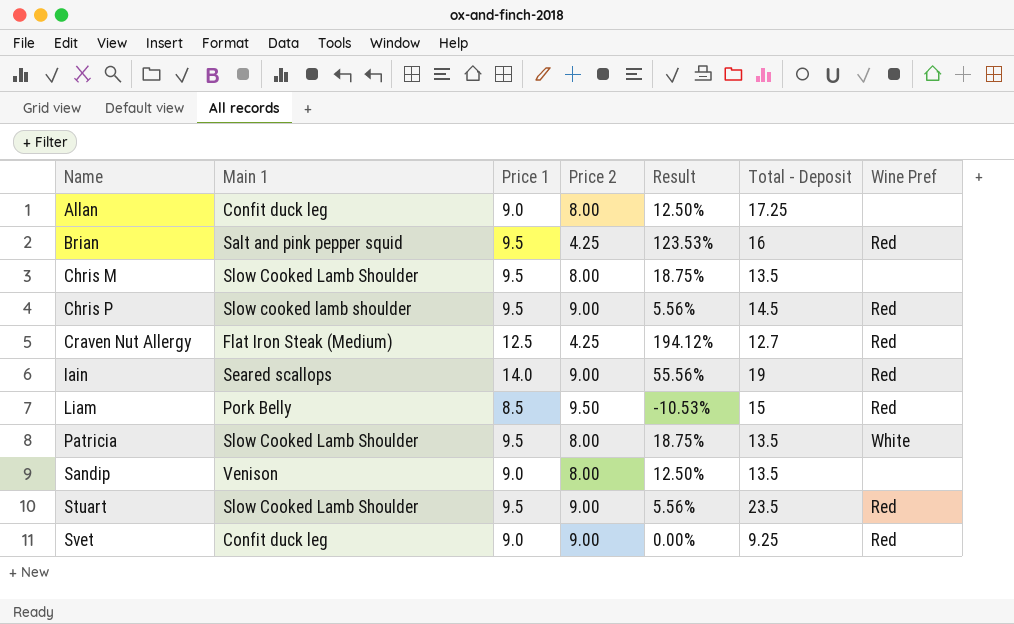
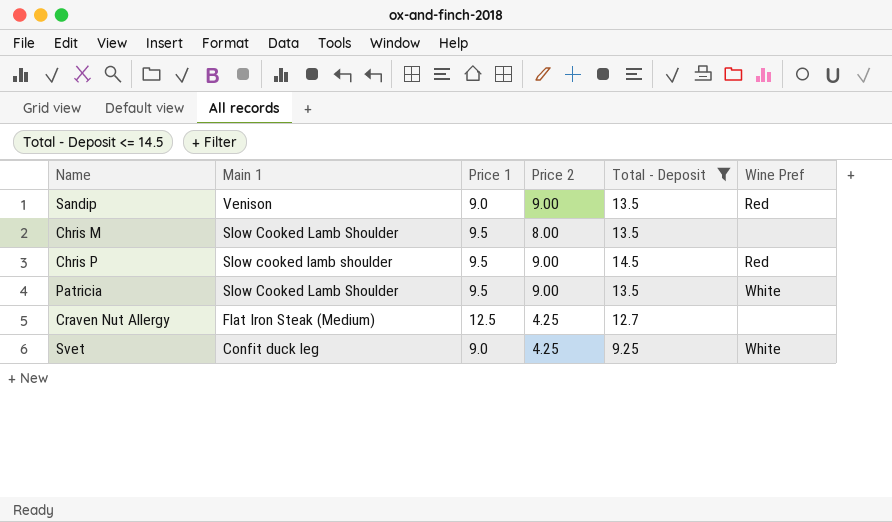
filter: none -> Total - Deposit <= 14.5
row order: Name ascending -> Main 1 descending
column Result | formula: ([Price 1] - [Price 2]) / [Price 2] -> none
Sandip | Price 2: 8.00 -> 9.00
Sandip | Wine Pref: none -> Red
Patricia | Price 2: 8.00 -> 9.00
Craven Nut Allergy | Wine Pref: Red -> none
Svet | Price 2: 9.00 -> 4.25
Svet | Wine Pref: Red -> White

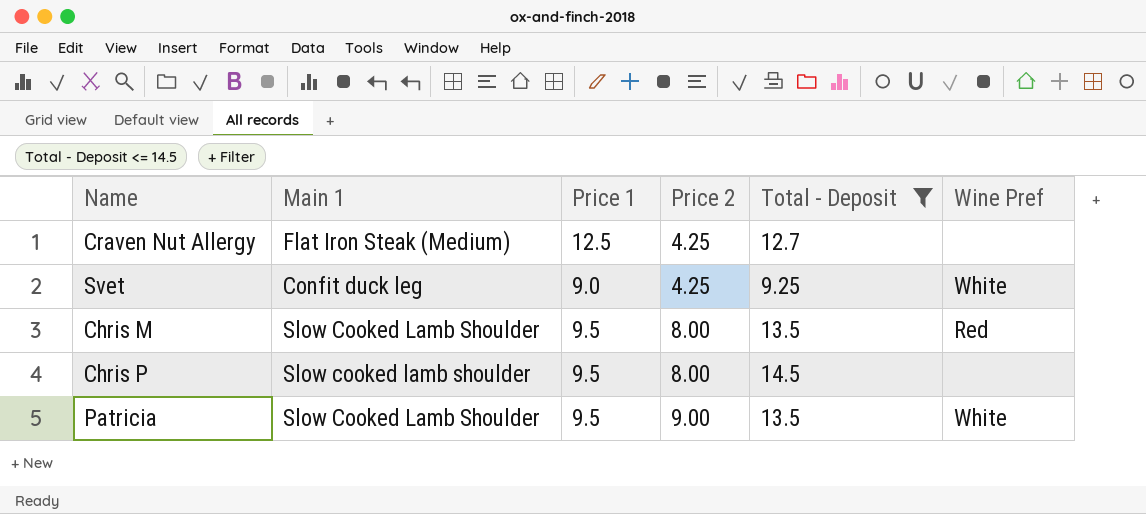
row order: Main 1 descending -> Price 2 ascending
row Sandip: Venison | 9.0 | 9.00 | 13.5 | Red -> none
Chris M | Wine Pref: none -> Red
Chris P | Price 2: 9.00 -> 8.00
Chris P | Wine Pref: Red -> none

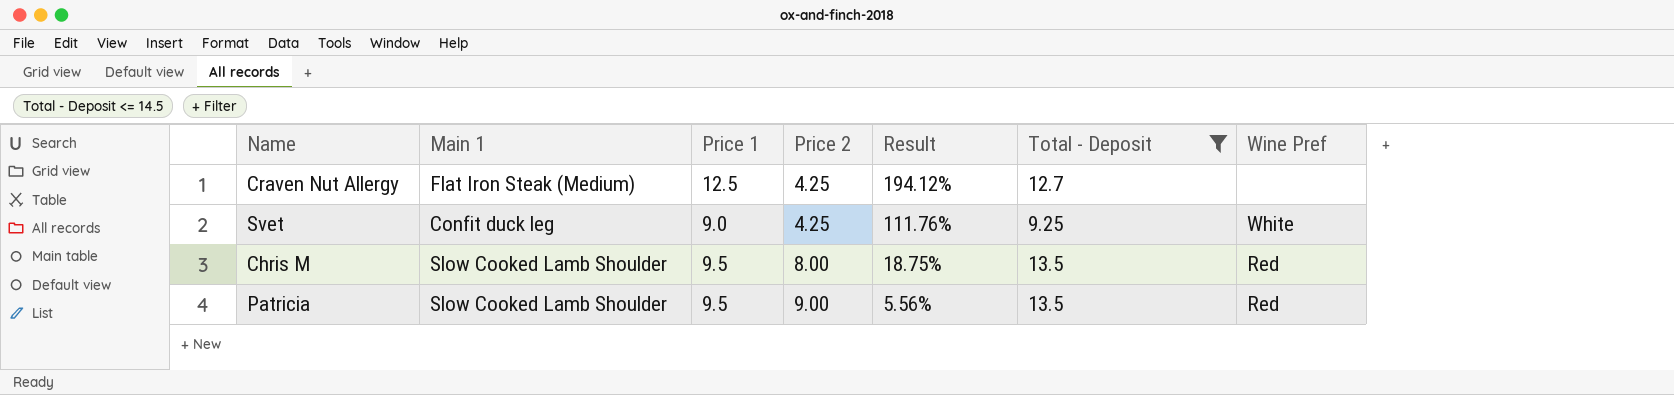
column Result | formula: none -> ([Price 1] - [Price 2]) / [Price 2]
row Chris P: Slow cooked lamb shoulder | 9.5 | 8.00 | 14.5 | none -> none
Patricia | Wine Pref: White -> Red

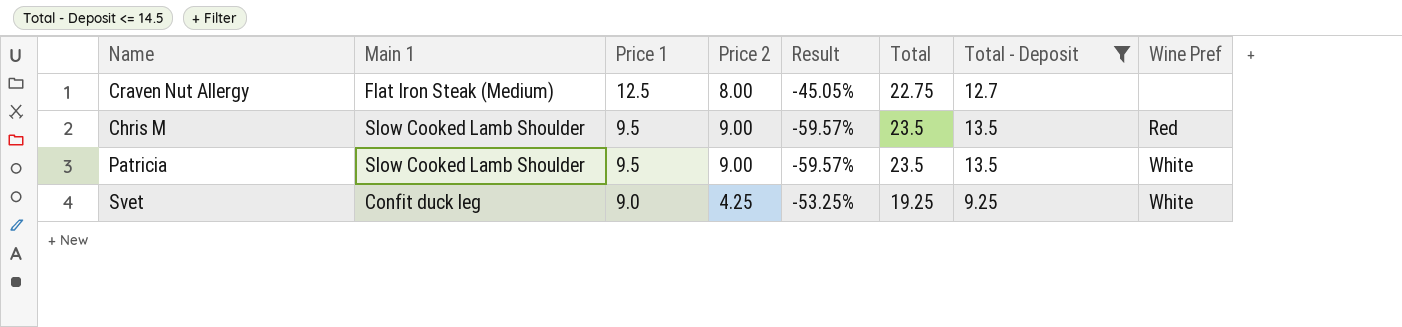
row order: Price 2 ascending -> Price 1 descending
column Result | formula: ([Price 1] - [Price 2]) / [Price 2] -> ([Price 1] - [Total]) / [Total]
column Total | position: none -> 6
Craven Nut Allergy | Price 2: 4.25 -> 8.00
Chris M | Price 2: 8.00 -> 9.00
Patricia | Wine Pref: Red -> White

